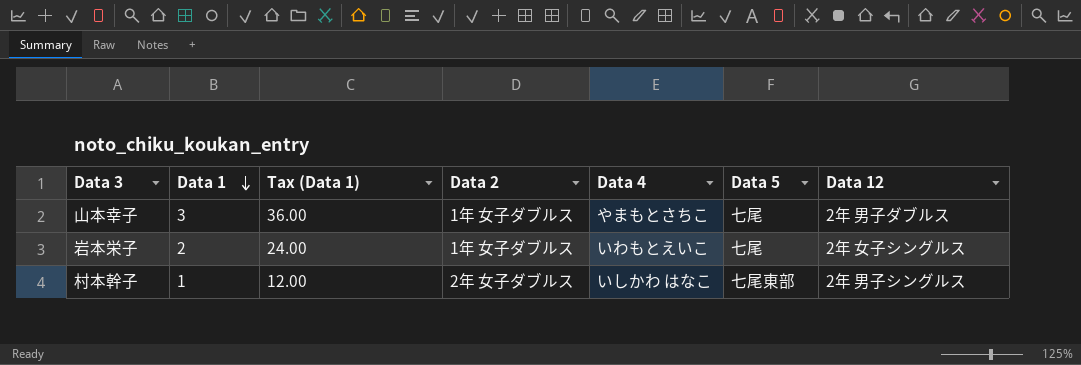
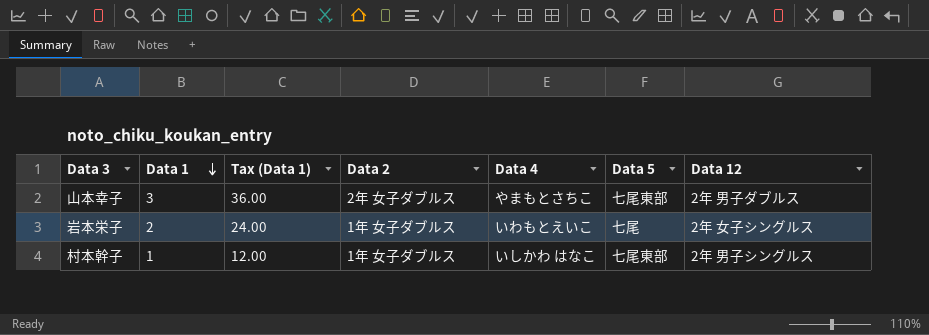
山本幸子 | Data 2: 1年 女子ダブルス -> 2年 女子ダブルス
山本幸子 | Data 5: 七尾 -> 七尾東部
村本幹子 | Data 2: 2年 女子ダブルス -> 1年 女子ダブルス

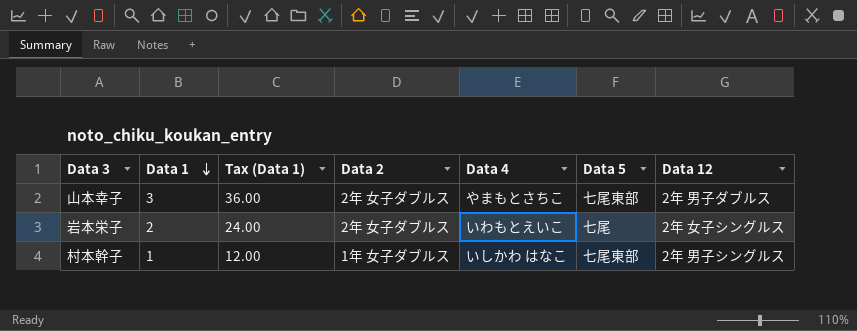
岩本栄子 | Data 2: 1年 女子ダブルス -> 2年 女子ダブルス

